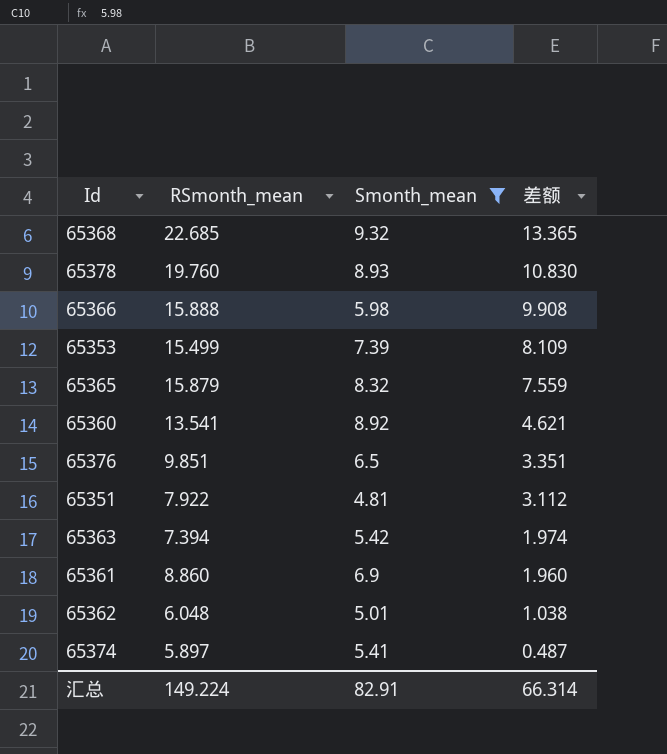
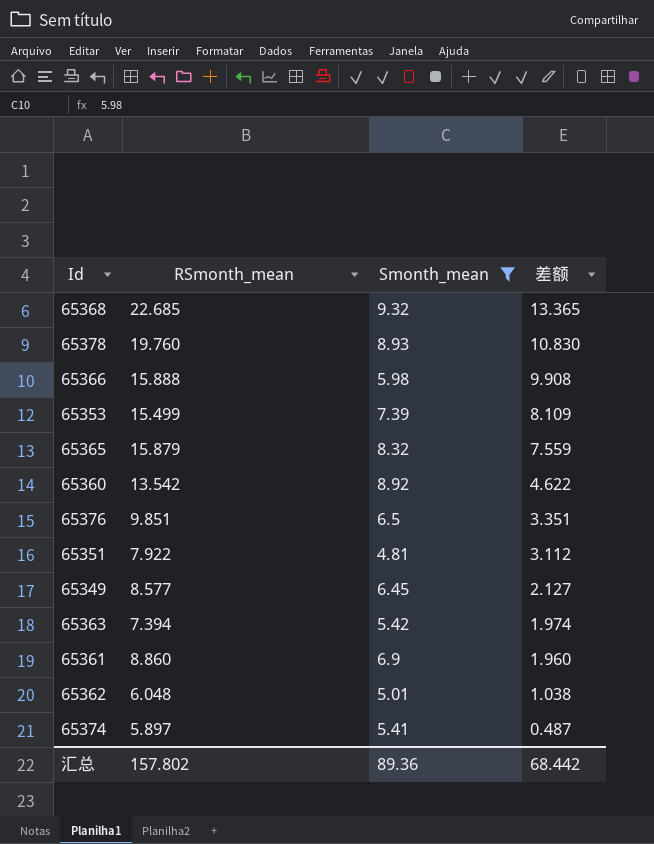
65360 | RSmonth_mean: 13.541 -> 13.542
65360 | 差额: 4.621 -> 4.622
row 65349: none -> 8.577 | 6.45 | 2.127
汇总 | RSmonth_mean: 149.224 -> 157.802
汇总 | Smonth_mean: 82.91 -> 89.36
汇总 | 差额: 66.314 -> 68.442

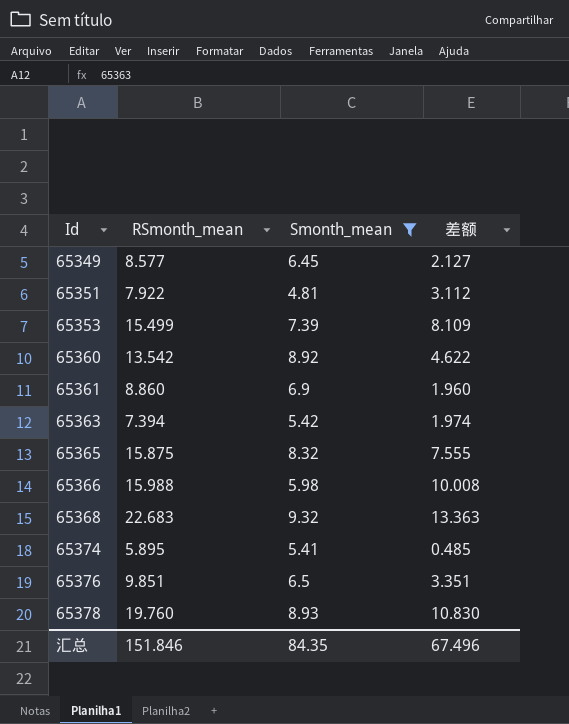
row order: 差额 descending -> Id ascending
row 65362: 6.048 | 5.01 | 1.038 -> none
65365 | RSmonth_mean: 15.879 -> 15.875
65365 | 差额: 7.559 -> 7.555
65366 | RSmonth_mean: 15.888 -> 15.988
65366 | 差额: 9.908 -> 10.008
65368 | RSmonth_mean: 22.685 -> 22.683
65368 | 差额: 13.365 -> 13.363
65374 | RSmonth_mean: 5.897 -> 5.895
65374 | 差额: 0.487 -> 0.485
汇总 | RSmonth_mean: 157.802 -> 151.846
汇总 | Smonth_mean: 89.36 -> 84.35
汇总 | 差额: 68.442 -> 67.496

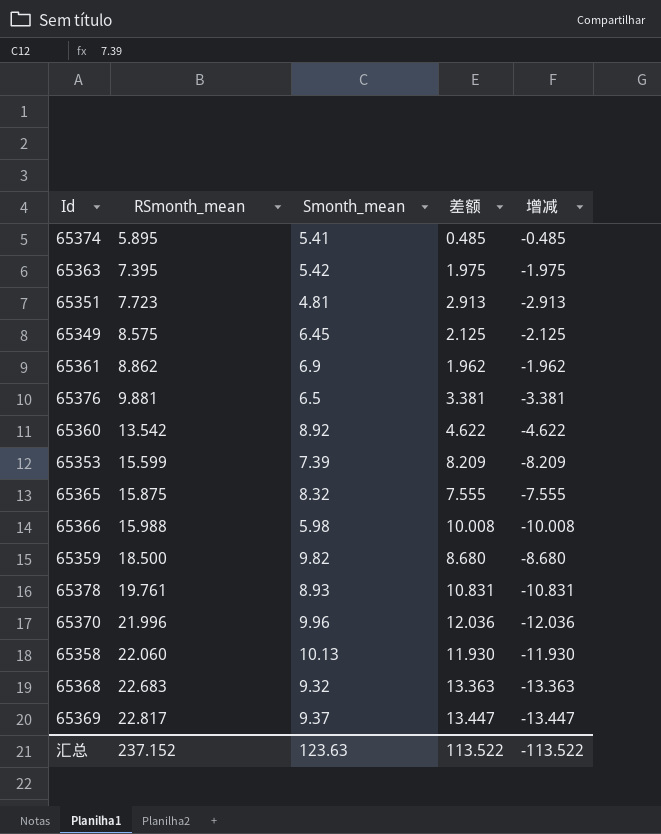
filter: Smonth_mean <= 9.32 -> none
row order: Id ascending -> RSmonth_mean ascending
column 增减 | formula: none -> [Smonth_mean] - [RSmonth_mean]
65363 | RSmonth_mean: 7.394 -> 7.395
65363 | 差额: 1.974 -> 1.975
65351 | RSmonth_mean: 7.922 -> 7.723
65351 | 差额: 3.112 -> 2.913
65349 | RSmonth_mean: 8.577 -> 8.575
65349 | 差额: 2.127 -> 2.125
65361 | RSmonth_mean: 8.860 -> 8.862
65361 | 差额: 1.960 -> 1.962
65376 | RSmonth_mean: 9.851 -> 9.881
65376 | 差额: 3.351 -> 3.381
65353 | RSmonth_mean: 15.499 -> 15.599
65353 | 差额: 8.109 -> 8.209
65378 | RSmonth_mean: 19.760 -> 19.761
65378 | 差额: 10.830 -> 10.831
汇总 | RSmonth_mean: 151.846 -> 237.152
汇总 | Smonth_mean: 84.35 -> 123.63
汇总 | 差额: 67.496 -> 113.522

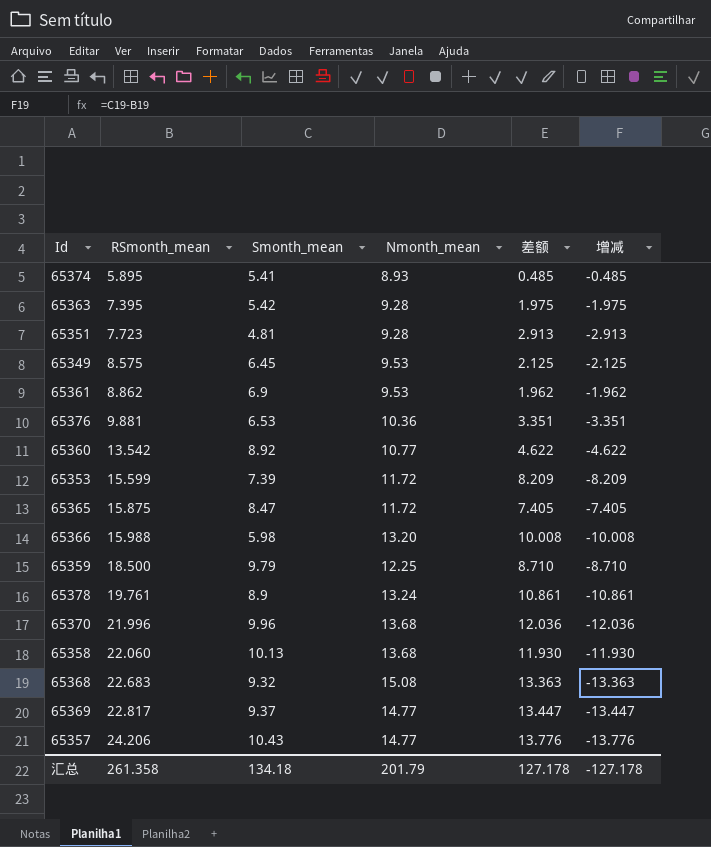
column Nmonth_mean | position: none -> 4
65376 | Smonth_mean: 6.5 -> 6.53
65376 | 差额: 3.381 -> 3.351
65376 | 增减: -3.381 -> -3.351
65365 | Smonth_mean: 8.32 -> 8.47
65365 | 差额: 7.555 -> 7.405
65365 | 增减: -7.555 -> -7.405
65359 | Smonth_mean: 9.82 -> 9.79
65359 | 差额: 8.680 -> 8.710
65359 | 增减: -8.680 -> -8.710
65378 | Smonth_mean: 8.93 -> 8.9
65378 | 差额: 10.831 -> 10.861
65378 | 增减: -10.831 -> -10.861
row 65357: none -> 24.206 | 10.43 | 14.77 | 13.776 | -13.776
汇总 | RSmonth_mean: 237.152 -> 261.358
汇总 | Smonth_mean: 123.63 -> 134.18
汇总 | 差额: 113.522 -> 127.178
汇总 | 增减: -113.522 -> -127.178

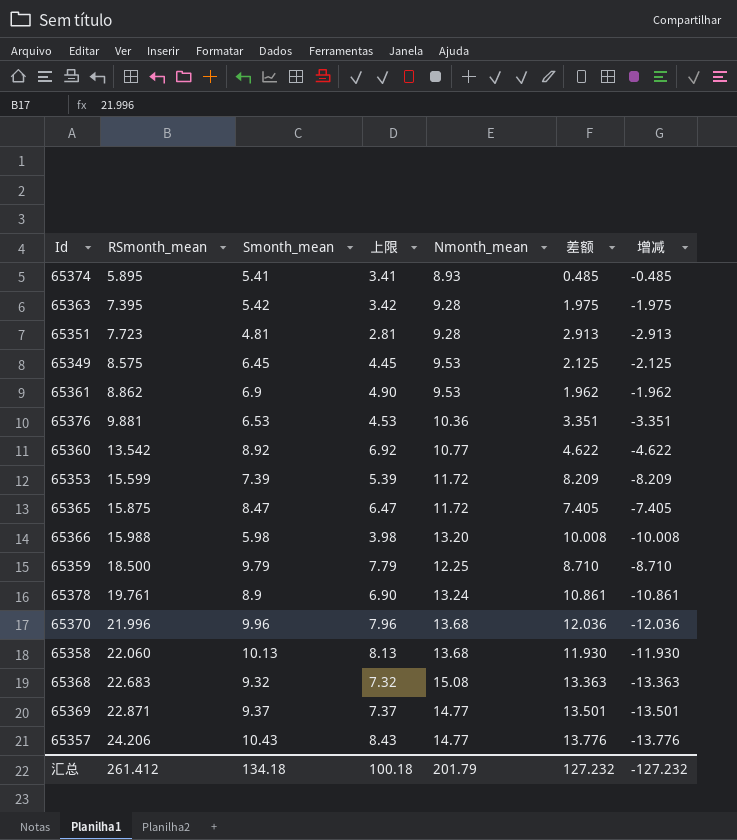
column 上限 | formula: none -> [Smonth_mean] - 2
65369 | RSmonth_mean: 22.817 -> 22.871
65369 | 差额: 13.447 -> 13.501
65369 | 增减: -13.447 -> -13.501
汇总 | RSmonth_mean: 261.358 -> 261.412
汇总 | 差额: 127.178 -> 127.232
汇总 | 增减: -127.178 -> -127.232

